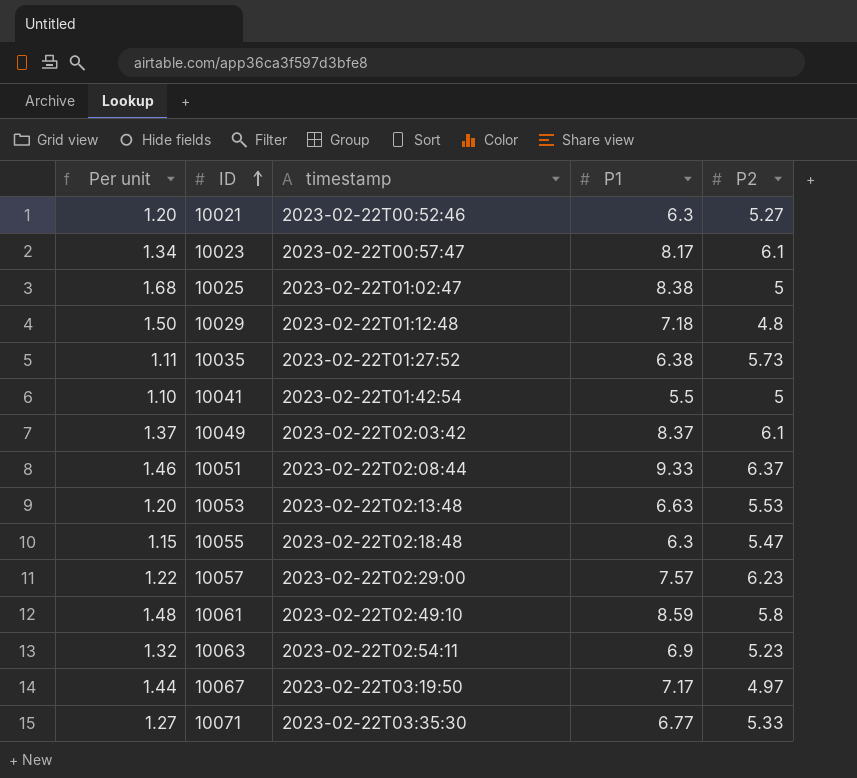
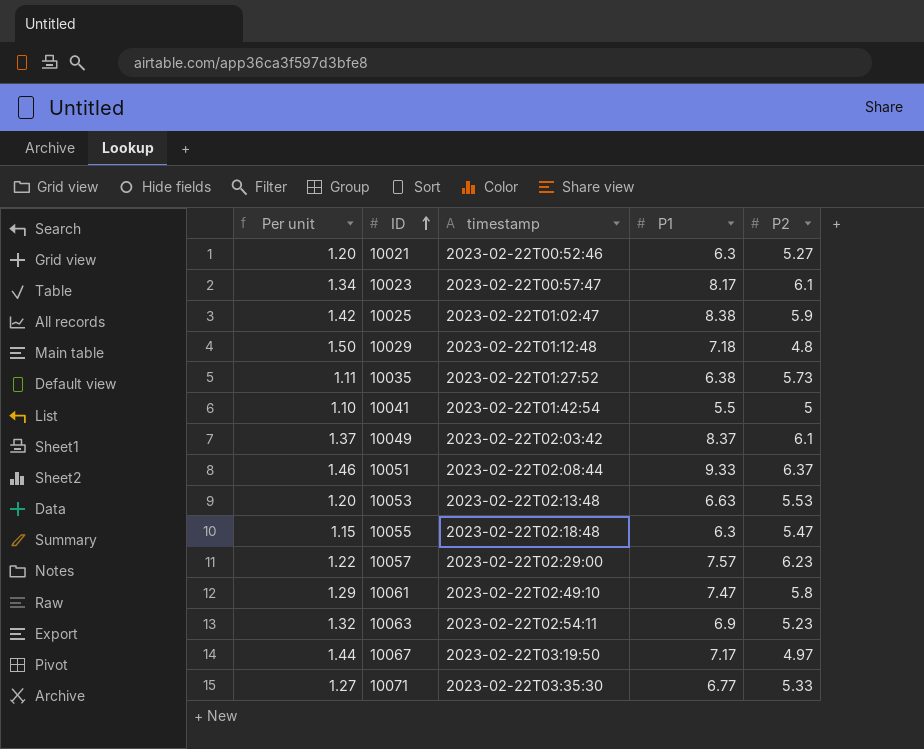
10025 | Per unit: 1.68 -> 1.42
10025 | P2: 5 -> 5.9
10061 | Per unit: 1.48 -> 1.29
10061 | P1: 8.59 -> 7.47

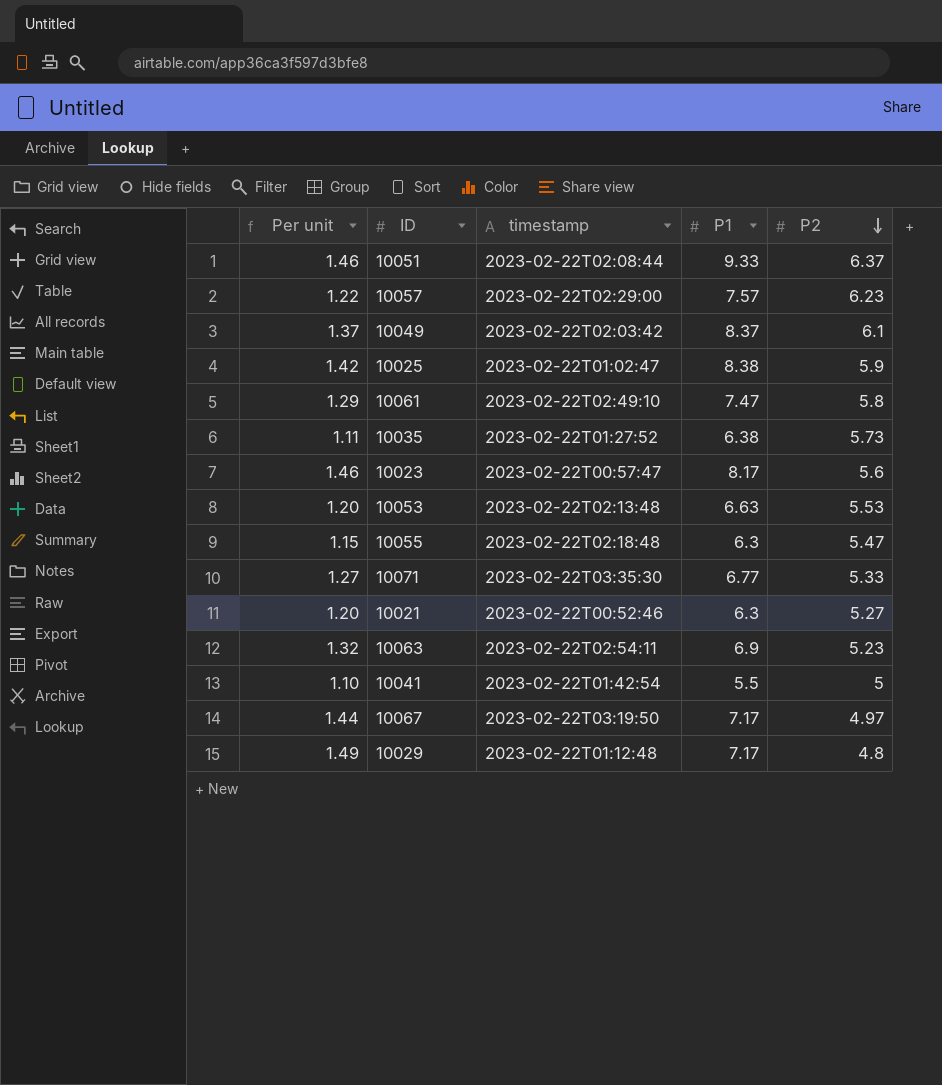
row order: ID ascending -> P2 descending
10023 | Per unit: 1.34 -> 1.46
10023 | P2: 6.1 -> 5.6
10029 | Per unit: 1.50 -> 1.49
10029 | P1: 7.18 -> 7.17

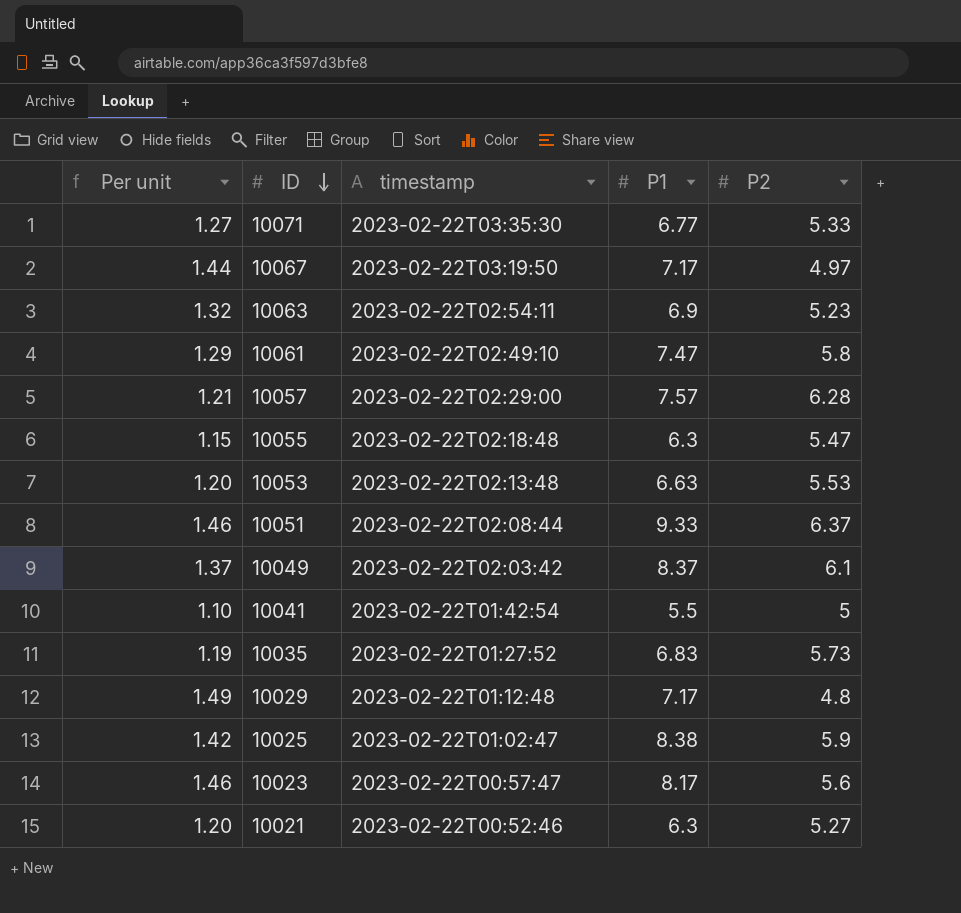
row order: P2 descending -> ID descending
10057 | Per unit: 1.22 -> 1.21
10057 | P2: 6.23 -> 6.28
10035 | Per unit: 1.11 -> 1.19
10035 | P1: 6.38 -> 6.83

